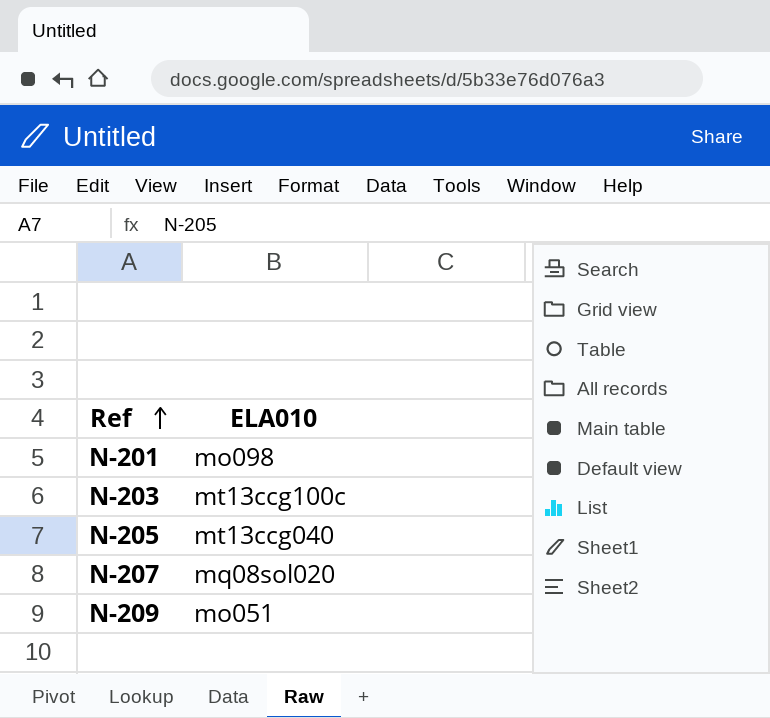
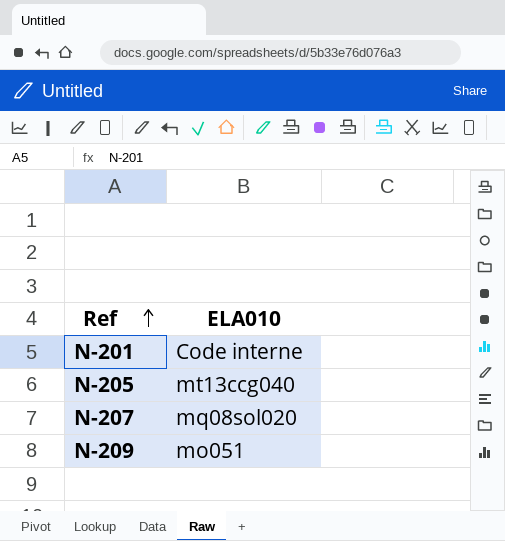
row N-203: mt13ccg100c -> none
N-201 | ELA010: mo098 -> Code interne

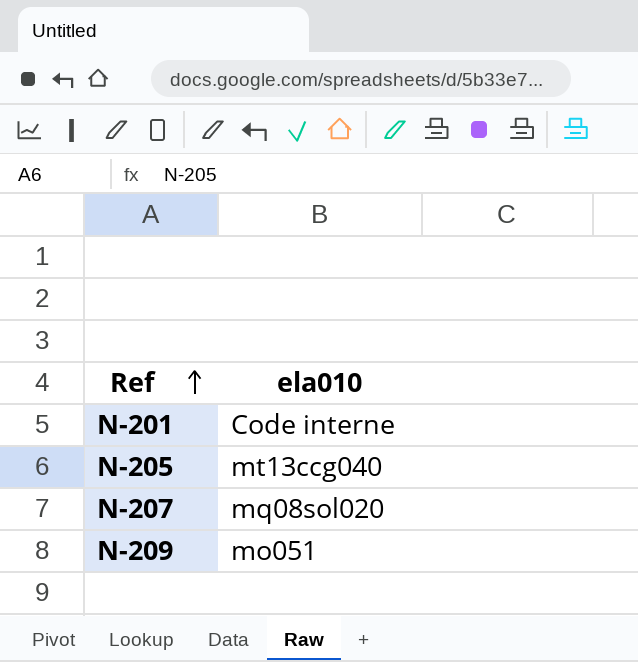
column name: ELA010 -> ela010

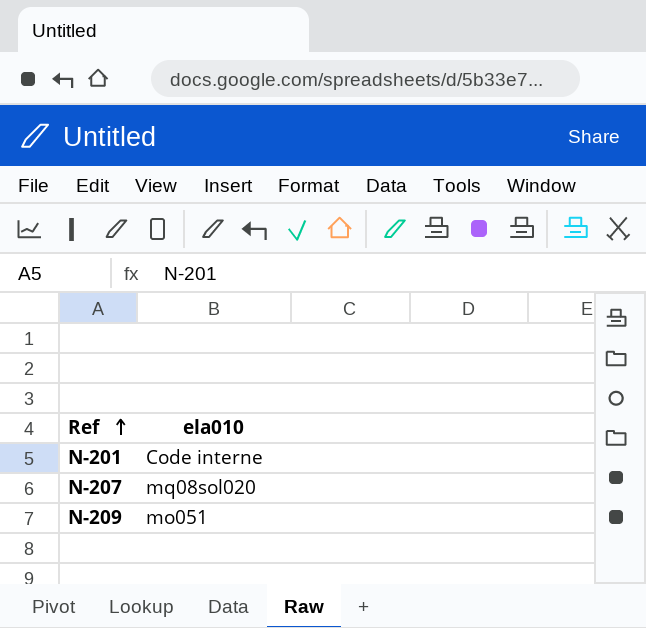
row N-205: mt13ccg040 -> none

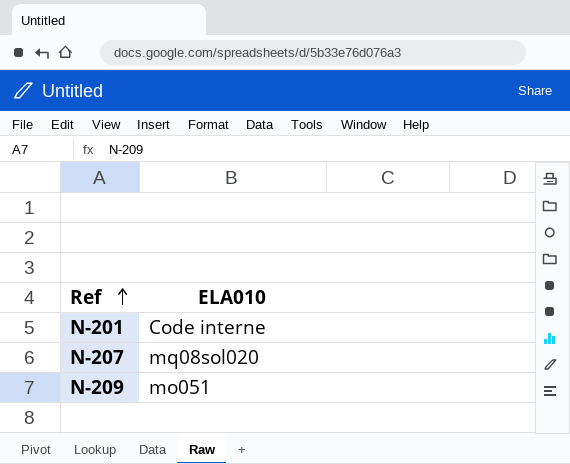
column name: ela010 -> ELA010

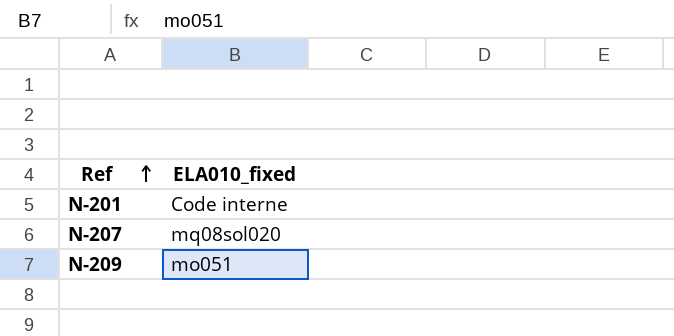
column name: ELA010 -> ELA010_fixed

